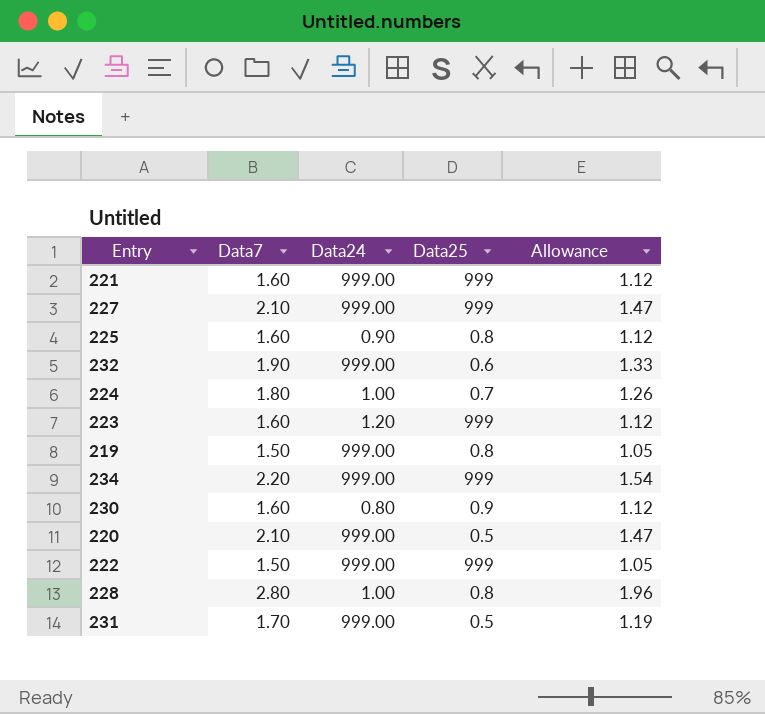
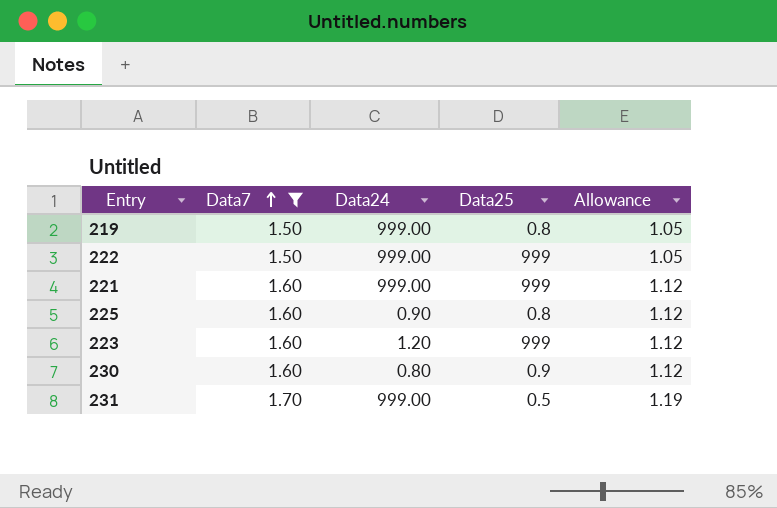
filter: none -> Data7 <= 1.70
row order: none -> Data7 ascending

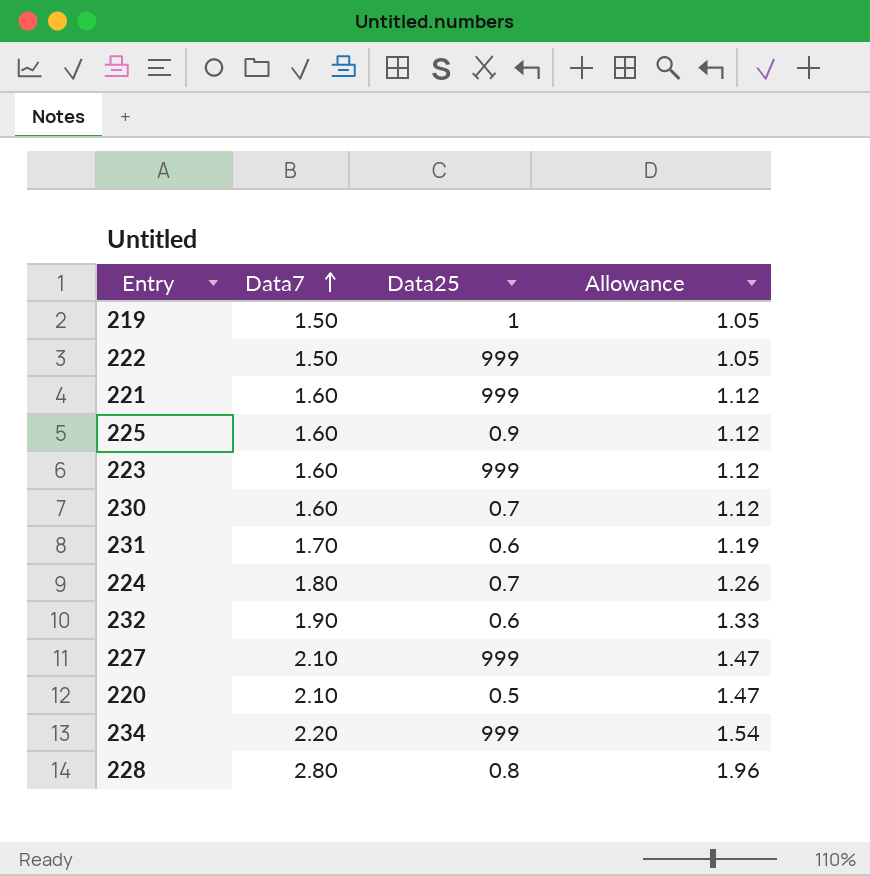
filter: Data7 <= 1.70 -> none
column Data24 | position: 3 -> none
219 | Data25: 0.8 -> 1
225 | Data25: 0.8 -> 0.9
230 | Data25: 0.9 -> 0.7
231 | Data25: 0.5 -> 0.6

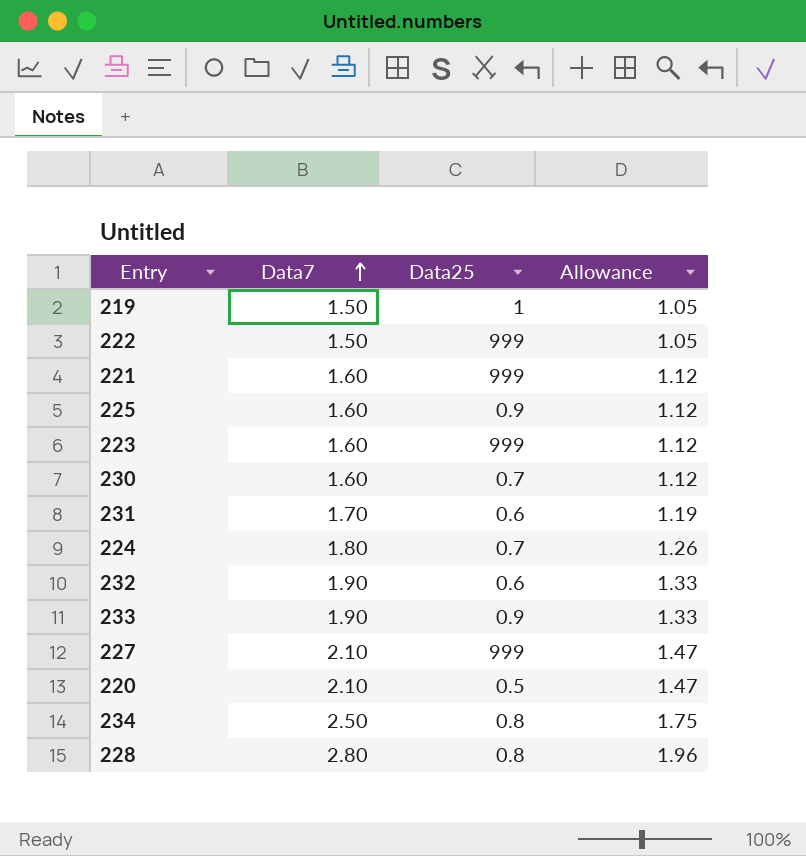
row 233: none -> 1.90 | 0.9 | 1.33
234 | Data7: 2.20 -> 2.50
234 | Data25: 999 -> 0.8
234 | Allowance: 1.54 -> 1.75

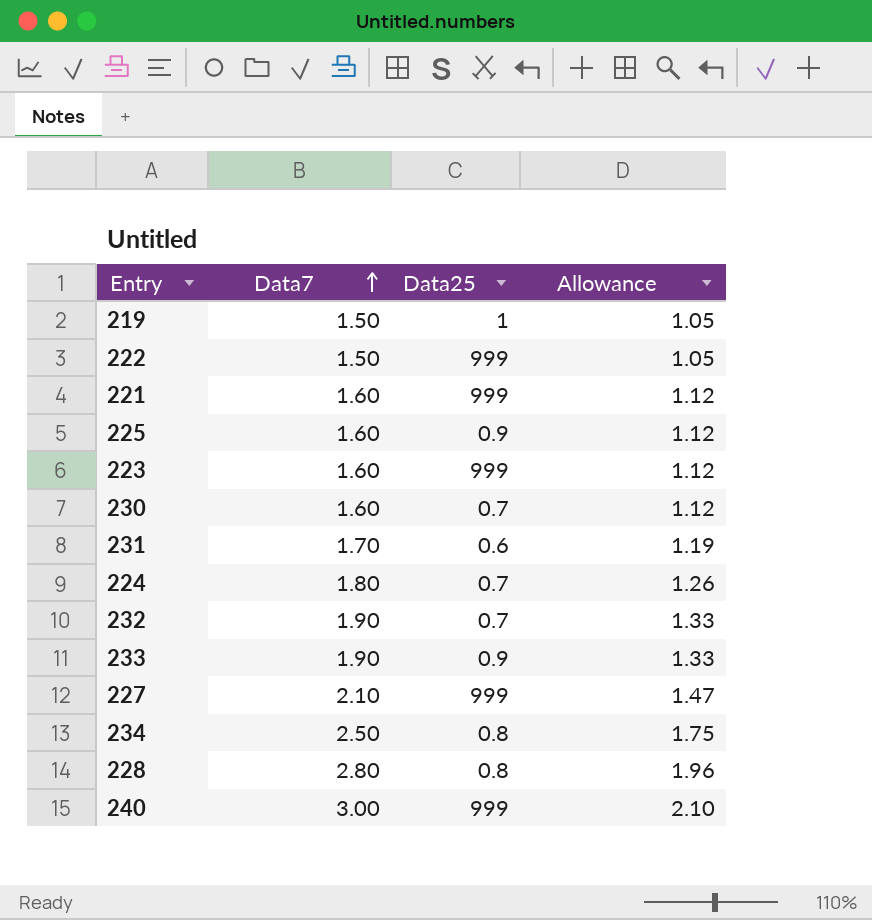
row 220: 2.10 | 0.5 | 1.47 -> none
232 | Data25: 0.6 -> 0.7
row 240: none -> 3.00 | 999 | 2.10

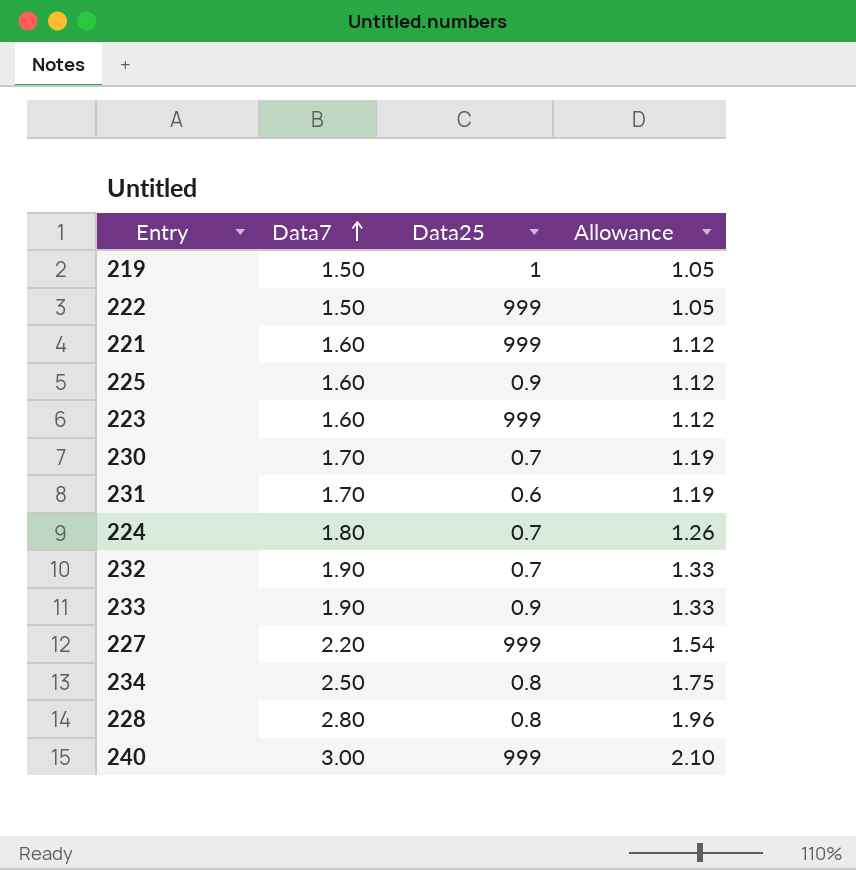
230 | Data7: 1.60 -> 1.70
230 | Allowance: 1.12 -> 1.19
227 | Data7: 2.10 -> 2.20
227 | Allowance: 1.47 -> 1.54

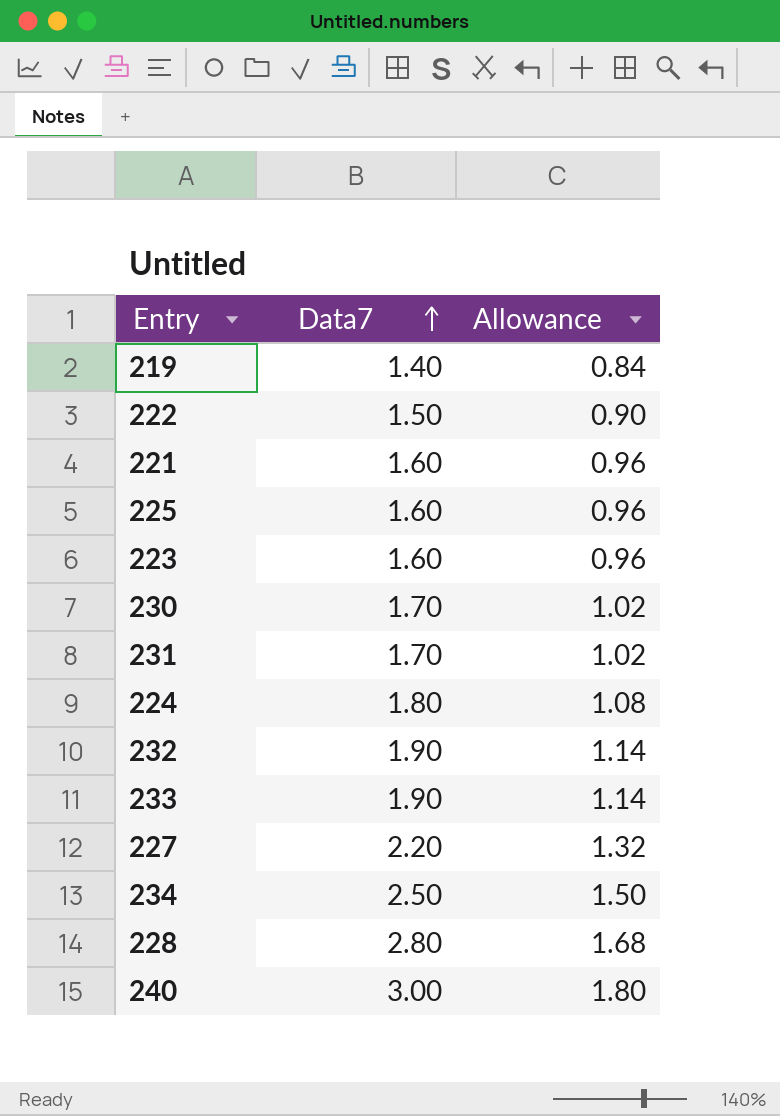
column Data25 | position: 3 -> none
column Allowance | formula: [Data7] * 0.7 -> [Data7] * 0.6
219 | Data7: 1.50 -> 1.40

